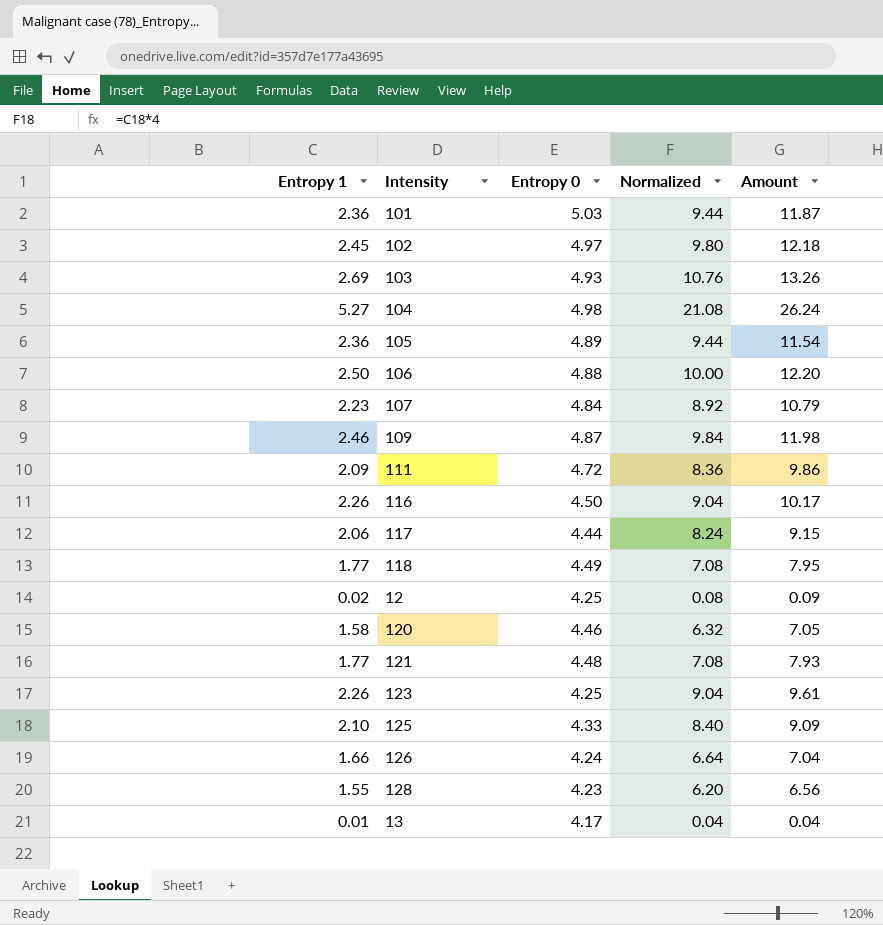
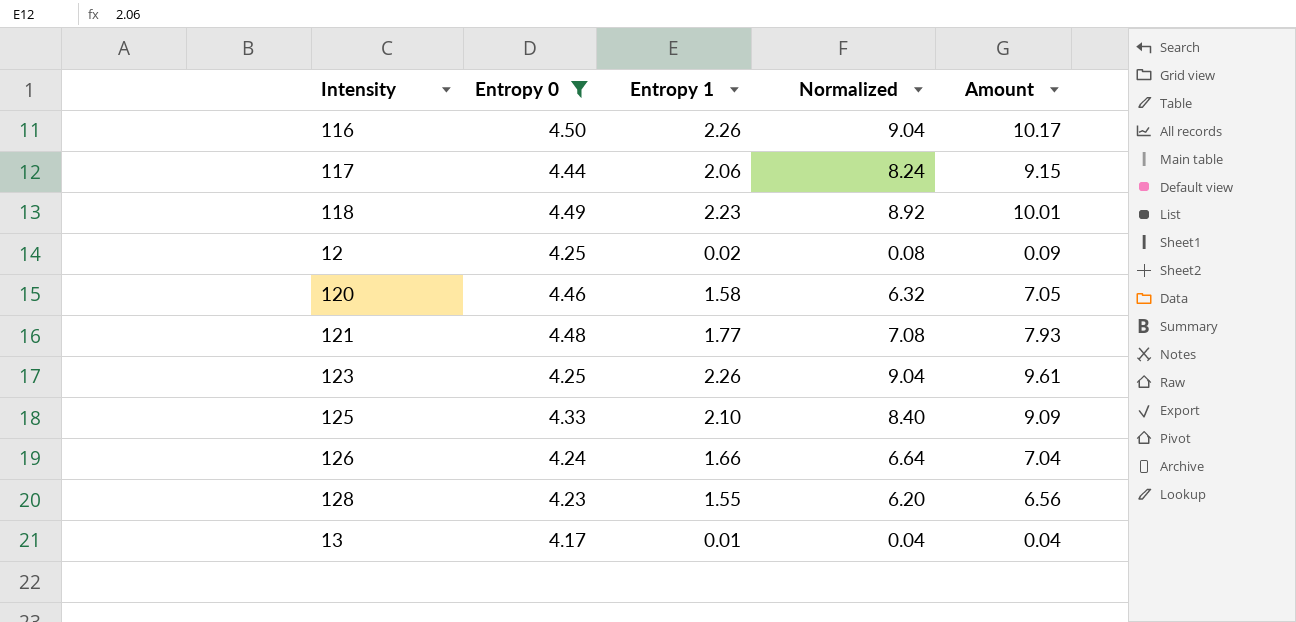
filter: none -> Entropy 0 <= 4.50
column Entropy 1 | position: 1 -> 3
118 | Entropy 1: 1.77 -> 2.23
118 | Normalized: 7.08 -> 8.92
118 | Amount: 7.95 -> 10.01

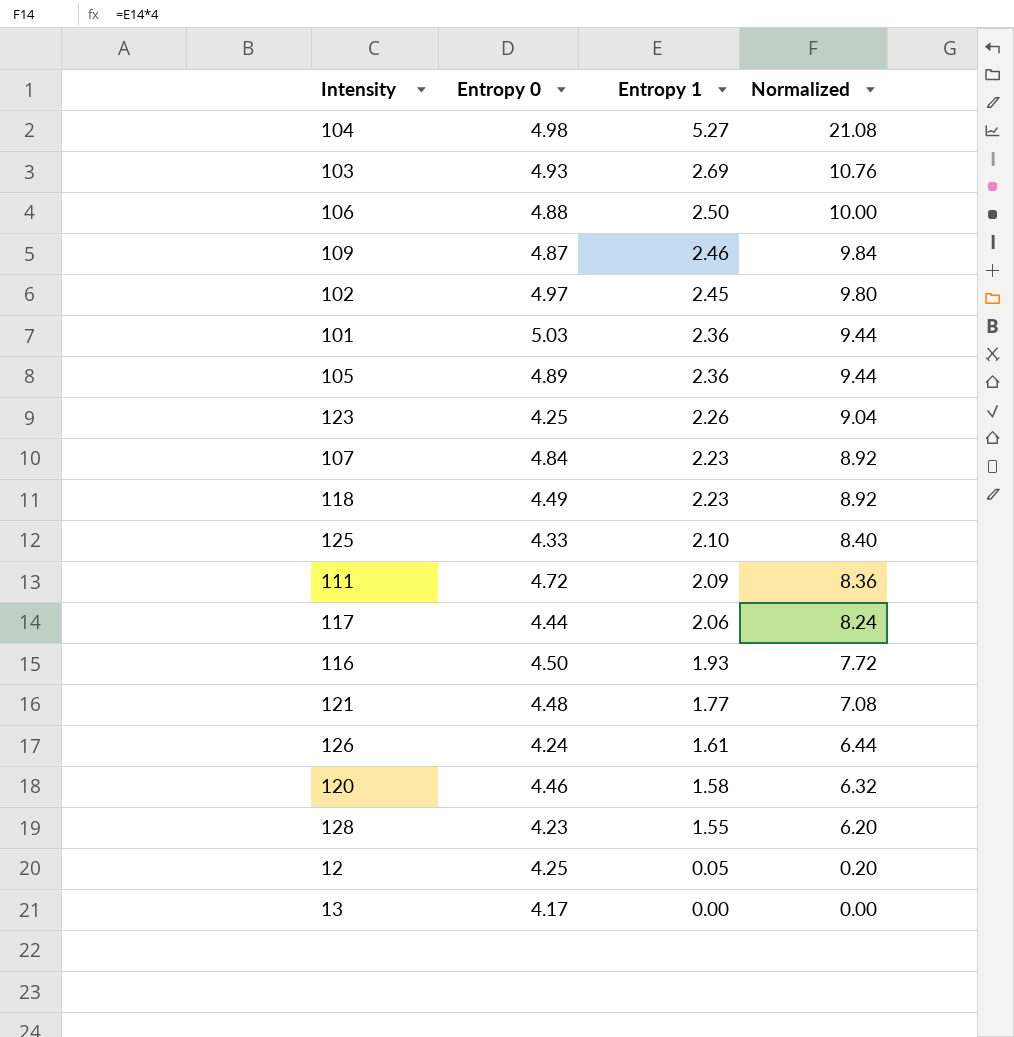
filter: Entropy 0 <= 4.50 -> none
row order: none -> Entropy 1 descending
column Amount | formula: [Entropy 0] * [Entropy 1] -> none
116 | Entropy 1: 2.26 -> 1.93
116 | Normalized: 9.04 -> 7.72
126 | Entropy 1: 1.66 -> 1.61
126 | Normalized: 6.64 -> 6.44
12 | Entropy 1: 0.02 -> 0.05
12 | Normalized: 0.08 -> 0.20
13 | Entropy 1: 0.01 -> 0.00
13 | Normalized: 0.04 -> 0.00

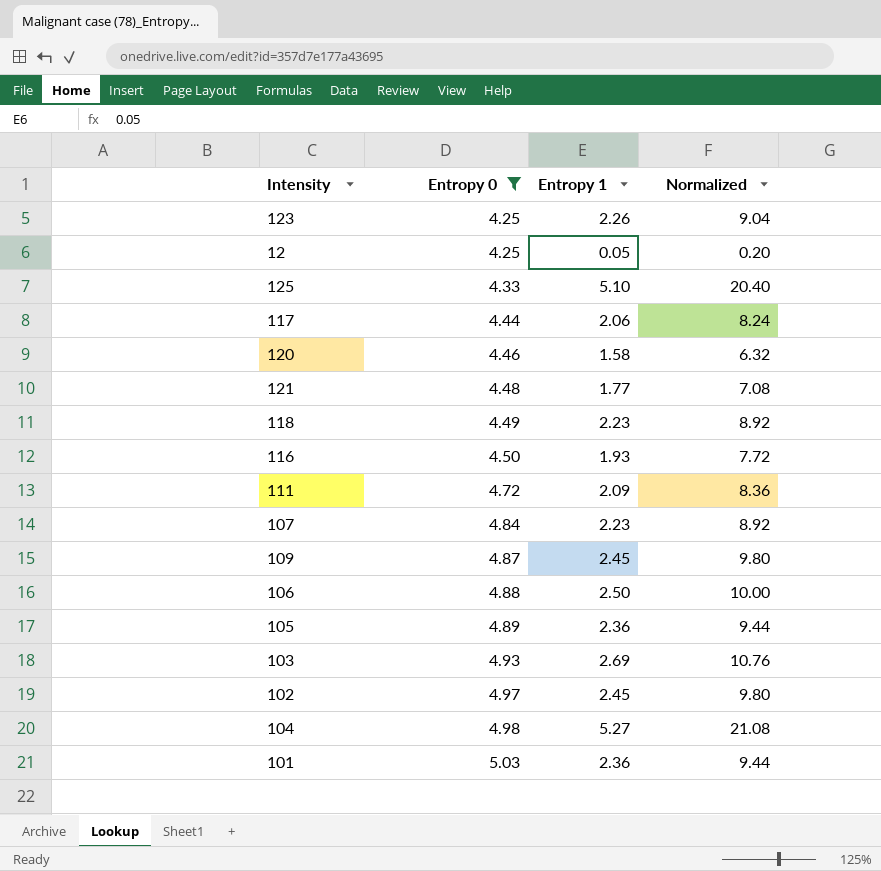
filter: none -> Entropy 0 >= 4.25
row order: Entropy 1 descending -> Entropy 0 ascending
125 | Entropy 1: 2.10 -> 5.10
125 | Normalized: 8.40 -> 20.40
109 | Entropy 1: 2.46 -> 2.45
109 | Normalized: 9.84 -> 9.80

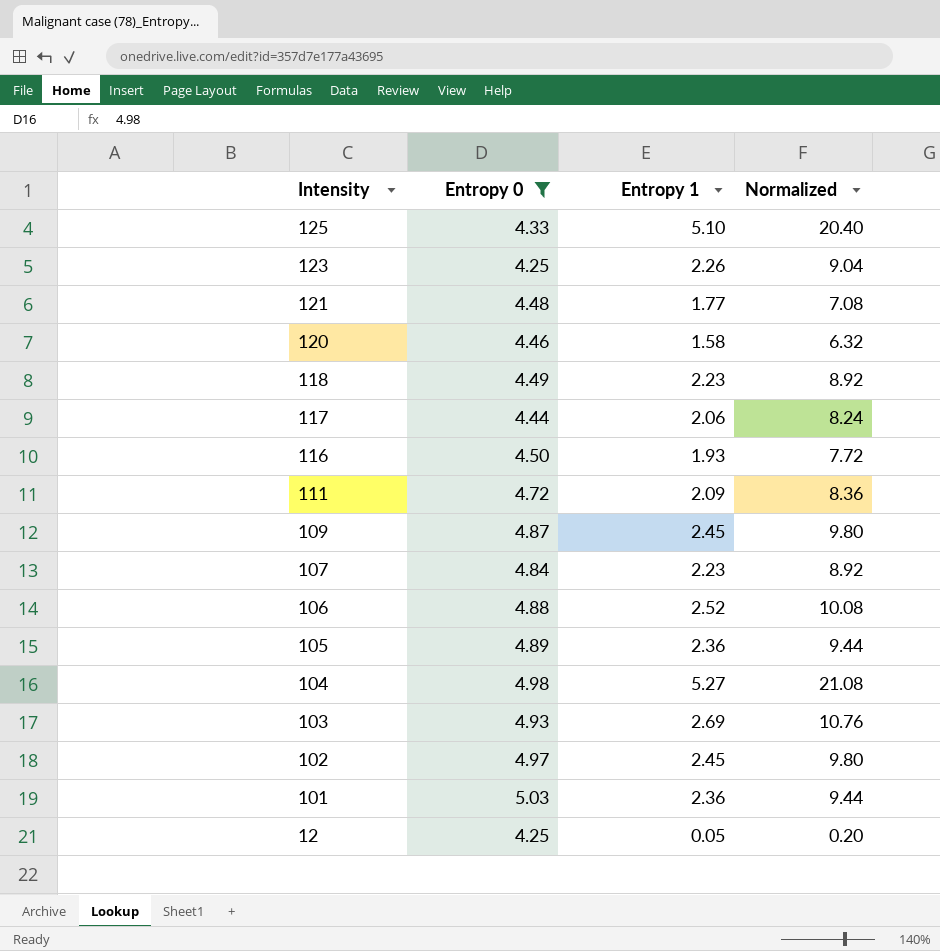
row order: Entropy 0 ascending -> Intensity descending
106 | Entropy 1: 2.50 -> 2.52
106 | Normalized: 10.00 -> 10.08

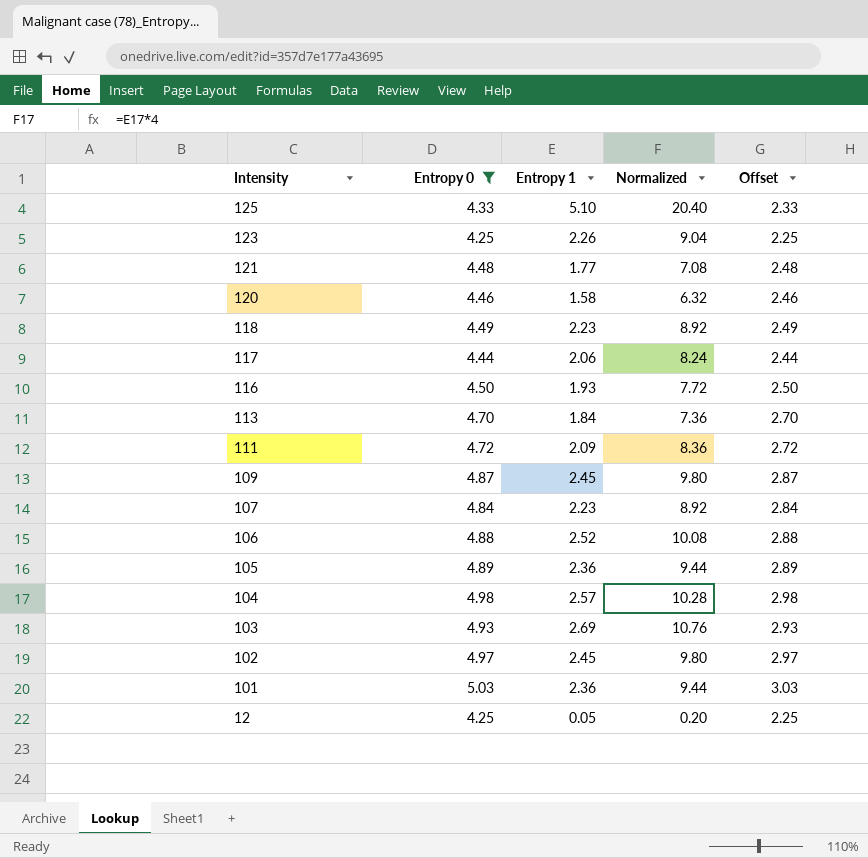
column Offset | formula: none -> [Entropy 0] - 2
row 113: none -> 4.70 | 1.84 | 7.36 | 2.70
104 | Entropy 1: 5.27 -> 2.57
104 | Normalized: 21.08 -> 10.28

